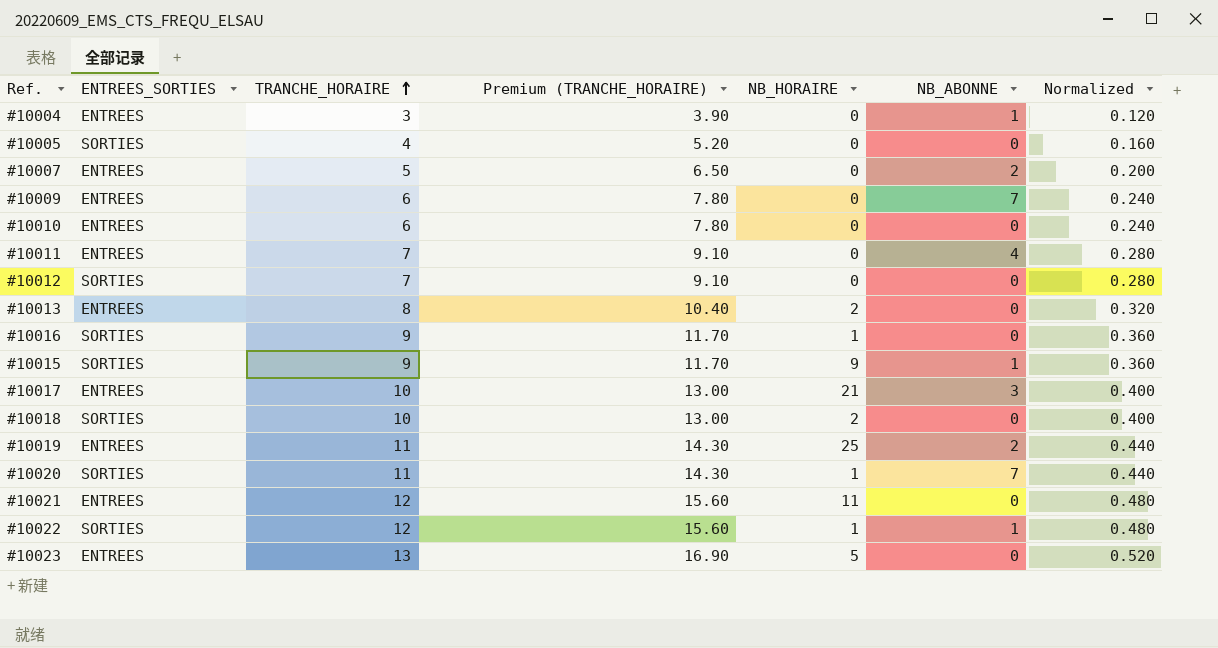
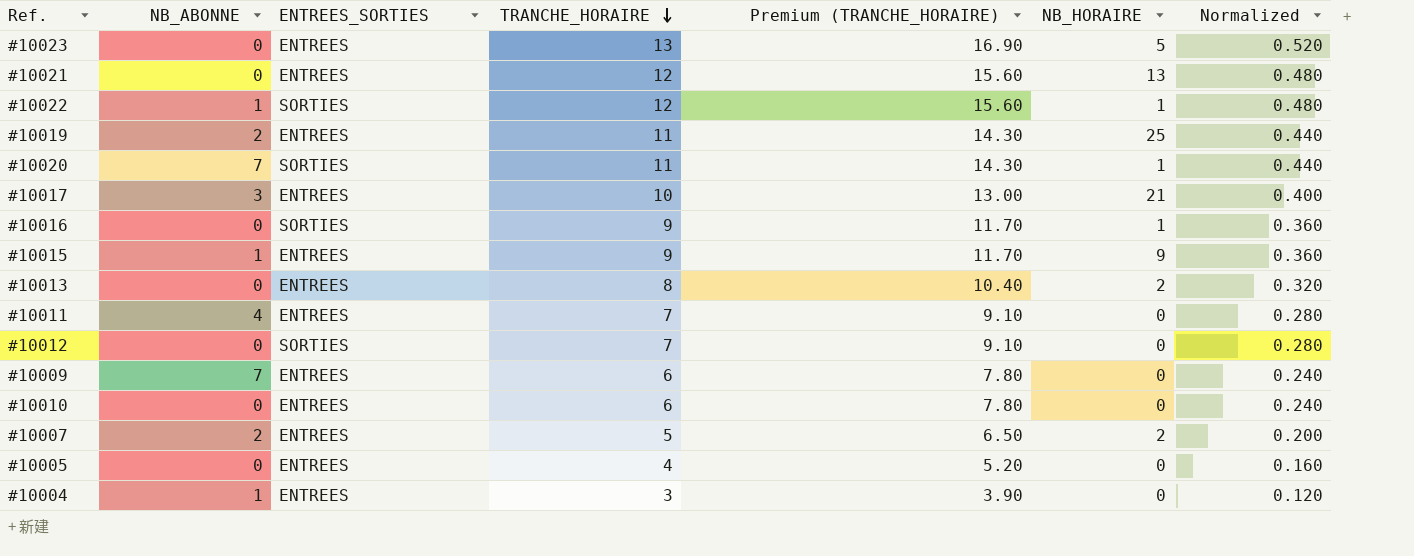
row order: TRANCHE_HORAIRE ascending -> TRANCHE_HORAIRE descending
column NB_ABONNE | position: 6 -> 2
row #10018: SORTIES | 10 | 13.00 | 2 | 0 | 0.400 -> none
#10021 | NB_HORAIRE: 11 -> 13
#10015 | ENTREES_SORTIES: SORTIES -> ENTREES
#10007 | NB_HORAIRE: 0 -> 2
#10005 | ENTREES_SORTIES: SORTIES -> ENTREES

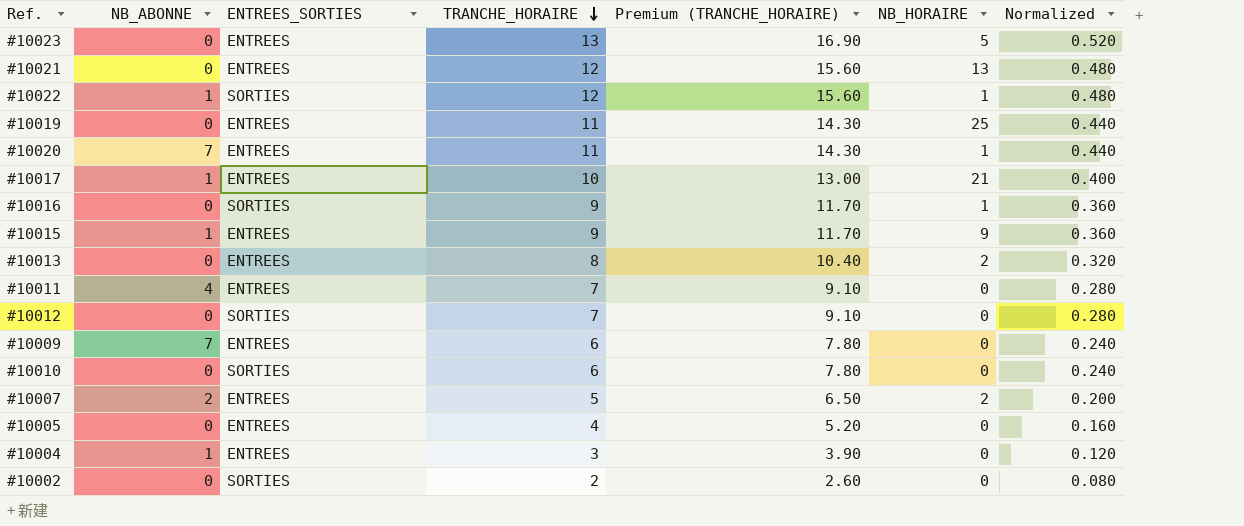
#10019 | NB_ABONNE: 2 -> 0
#10020 | ENTREES_SORTIES: SORTIES -> ENTREES
#10017 | NB_ABONNE: 3 -> 1
#10010 | ENTREES_SORTIES: ENTREES -> SORTIES
row #10002: none -> 0 | SORTIES | 2 | 2.60 | 0 | 0.080

